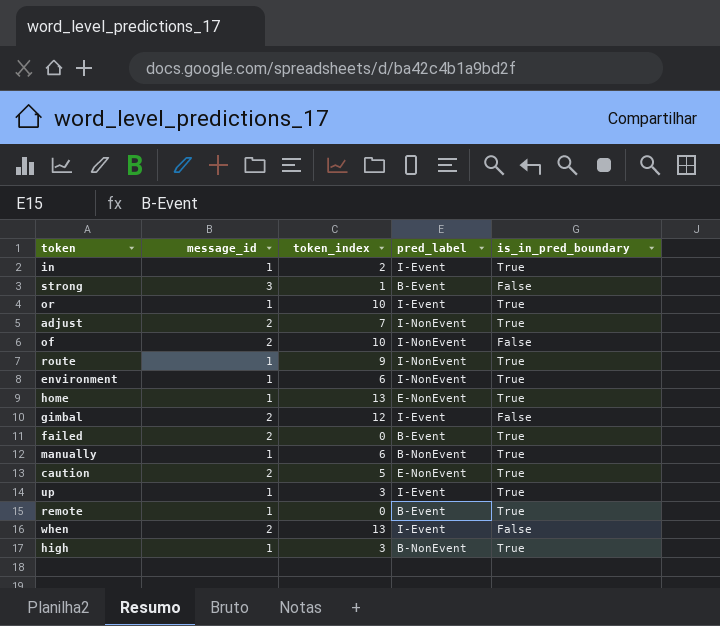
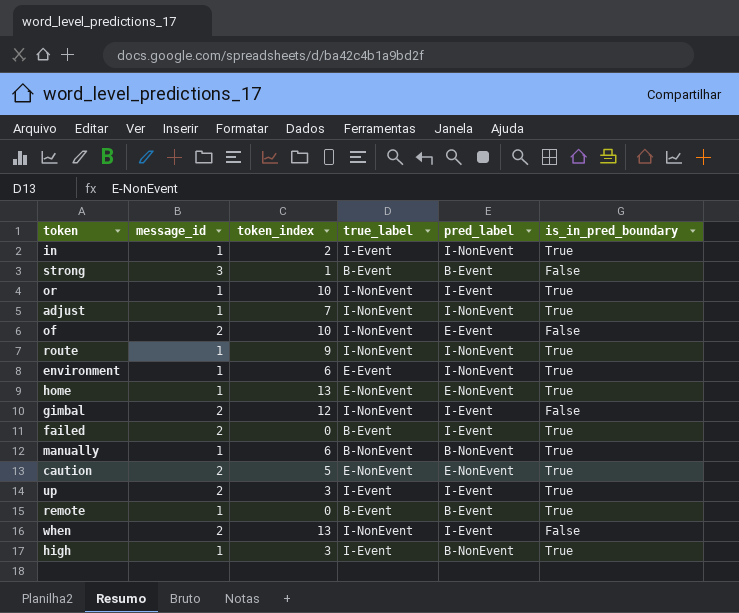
column true_label | position: none -> 4
in | pred_label: I-Event -> I-NonEvent
adjust | message_id: 2 -> 1
of | pred_label: I-NonEvent -> E-Event
failed | pred_label: B-Event -> I-Event
up | message_id: 1 -> 2

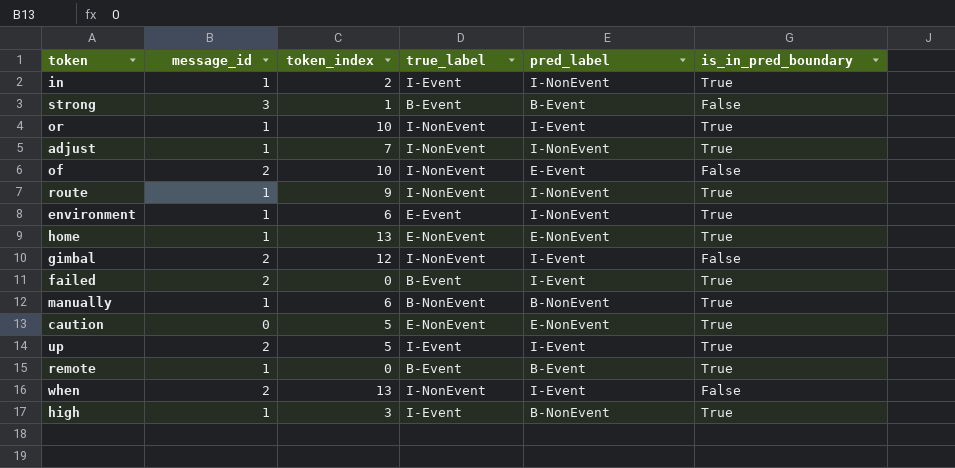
caution | message_id: 2 -> 0
up | token_index: 3 -> 5

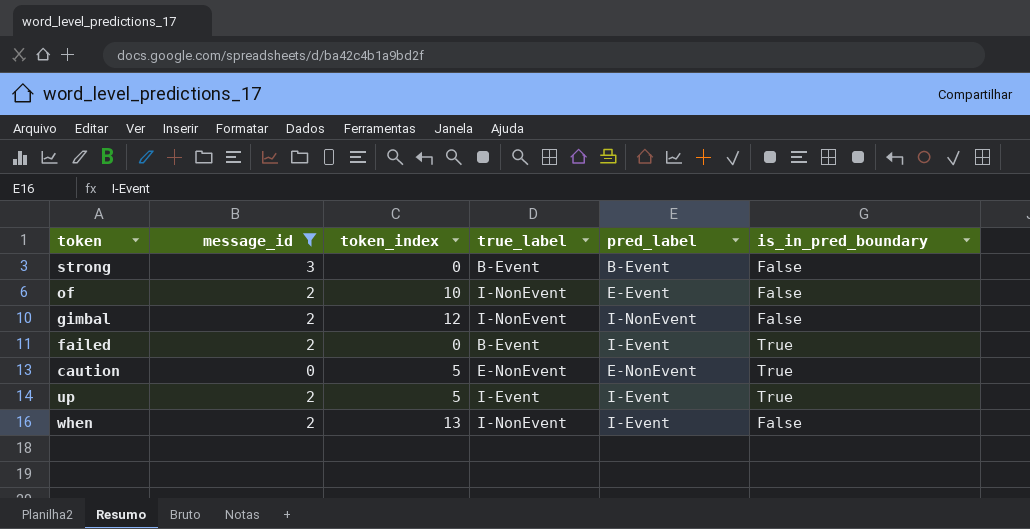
filter: none -> message_id != 1
strong | token_index: 1 -> 0
gimbal | pred_label: I-Event -> I-NonEvent

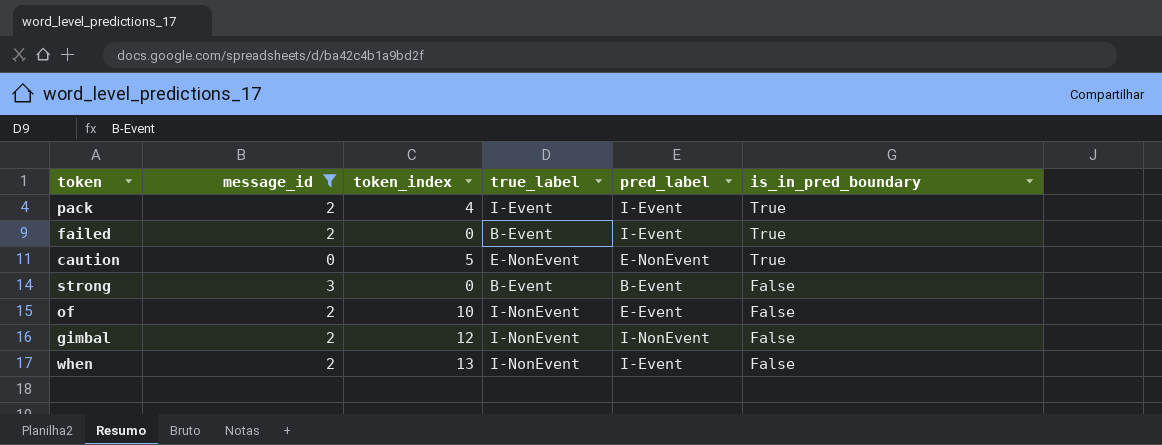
row order: none -> is_in_pred_boundary descending
row up: 2 | 5 | I-Event | I-Event | True -> none
row pack: none -> 2 | 4 | I-Event | I-Event | True

